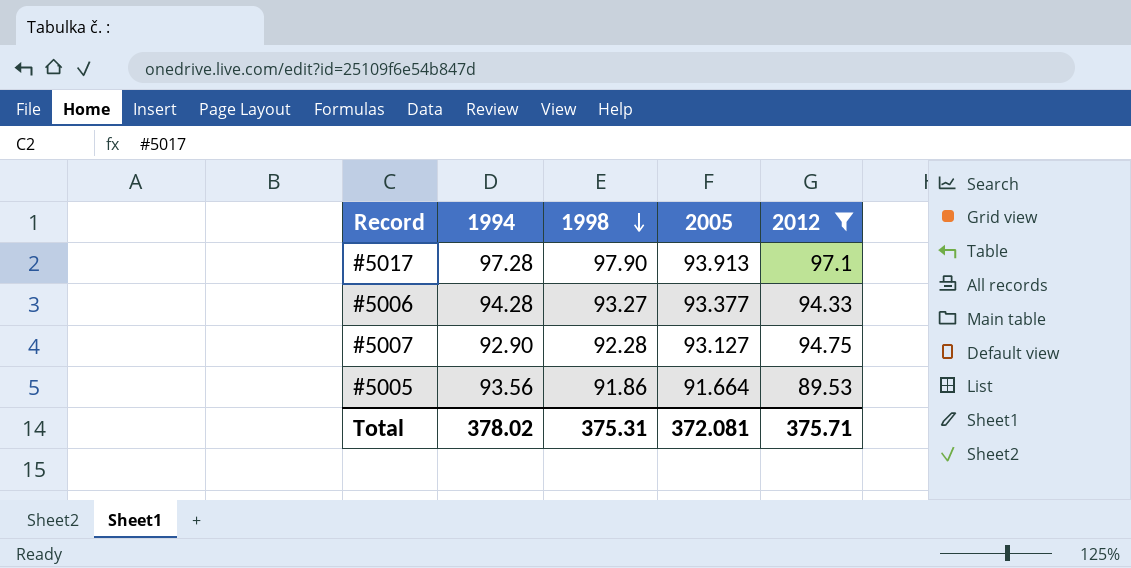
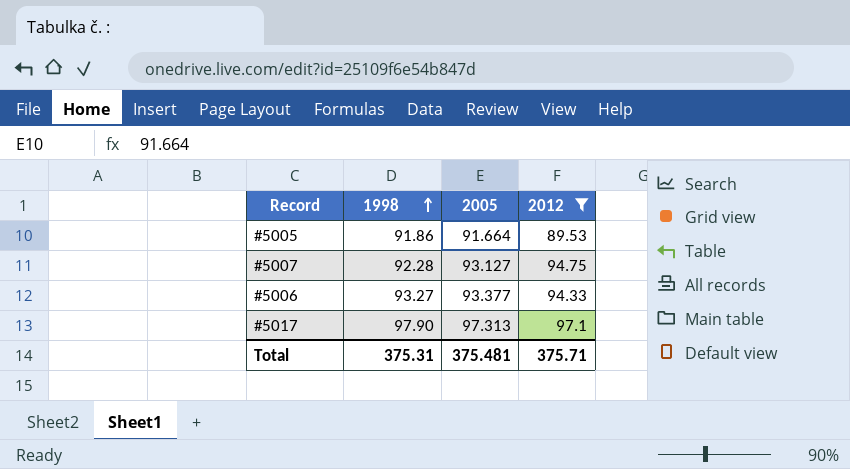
row order: 1998 descending -> 1998 ascending
column 1994 | position: 2 -> none
#5017 | 2005: 93.913 -> 97.313
Total | 2005: 372.081 -> 375.481

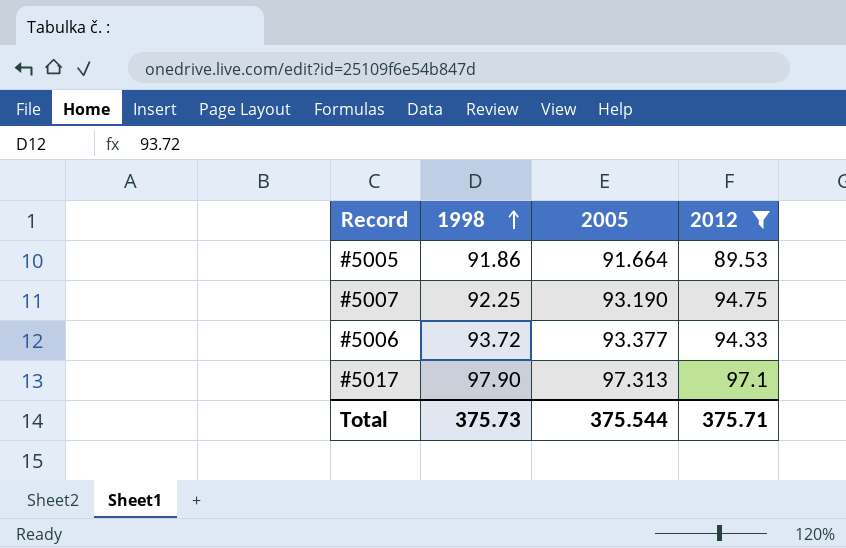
#5007 | 1998: 92.28 -> 92.25
#5007 | 2005: 93.127 -> 93.190
#5006 | 1998: 93.27 -> 93.72
Total | 1998: 375.31 -> 375.73
Total | 2005: 375.481 -> 375.544

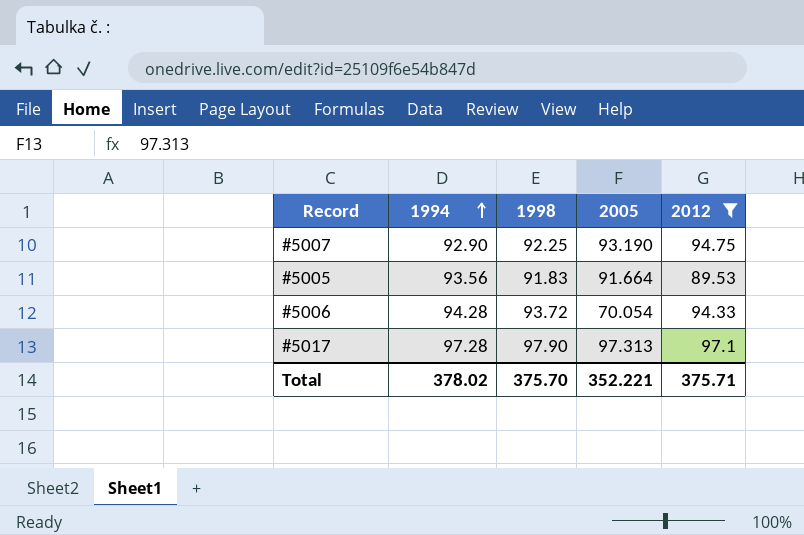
row order: 1998 ascending -> 1994 ascending
column 1994 | position: none -> 2
#5005 | 1998: 91.86 -> 91.83
#5006 | 2005: 93.377 -> 70.054
Total | 1998: 375.73 -> 375.70
Total | 2005: 375.544 -> 352.221

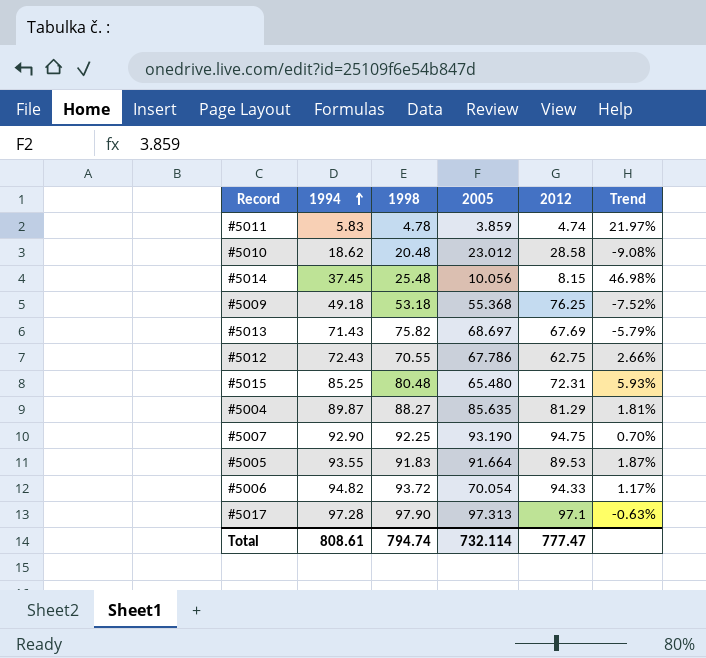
filter: 2012 >= 89.53 -> none
column Trend | formula: none -> ([1994] - [1998]) / [1998]
#5005 | 1994: 93.56 -> 93.55
#5006 | 1994: 94.28 -> 94.82
Total | 1994: 378.02 -> 808.61
Total | 1998: 375.70 -> 794.74
Total | 2005: 352.221 -> 732.114
Total | 2012: 375.71 -> 777.47

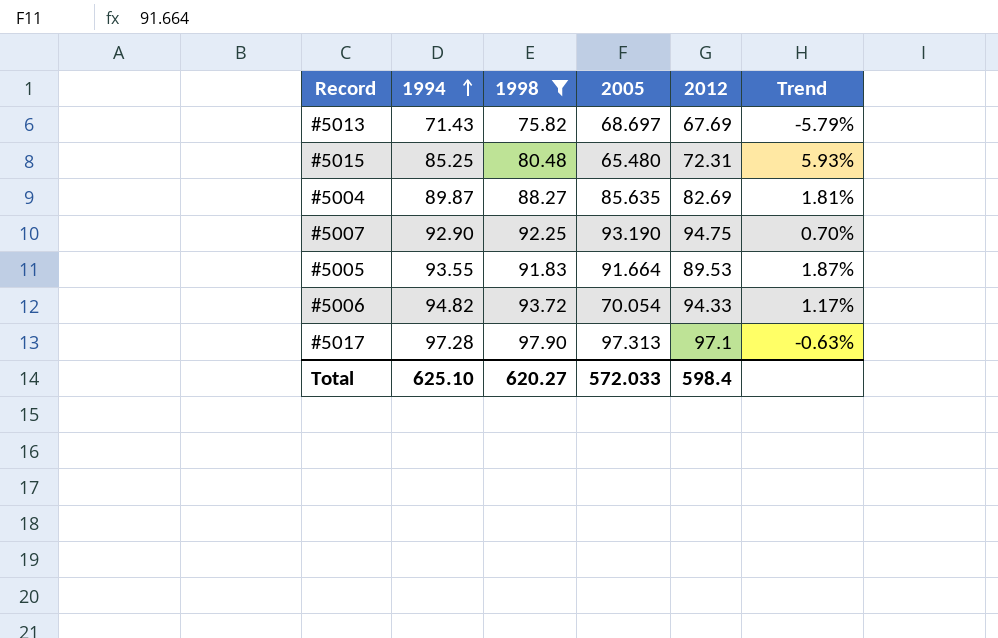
filter: none -> 1998 >= 75.82
#5004 | 2012: 81.29 -> 82.69
Total | 1994: 808.61 -> 625.10
Total | 1998: 794.74 -> 620.27
Total | 2005: 732.114 -> 572.033
Total | 2012: 777.47 -> 598.4

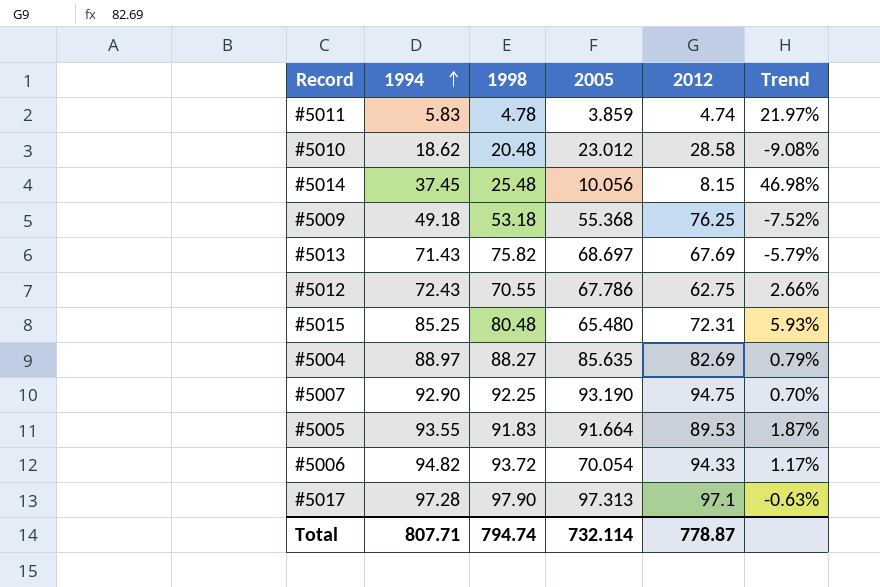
filter: 1998 >= 75.82 -> none
#5004 | 1994: 89.87 -> 88.97
#5004 | Trend: 1.81% -> 0.79%
Total | 1994: 625.10 -> 807.71
Total | 1998: 620.27 -> 794.74
Total | 2005: 572.033 -> 732.114
Total | 2012: 598.4 -> 778.87

